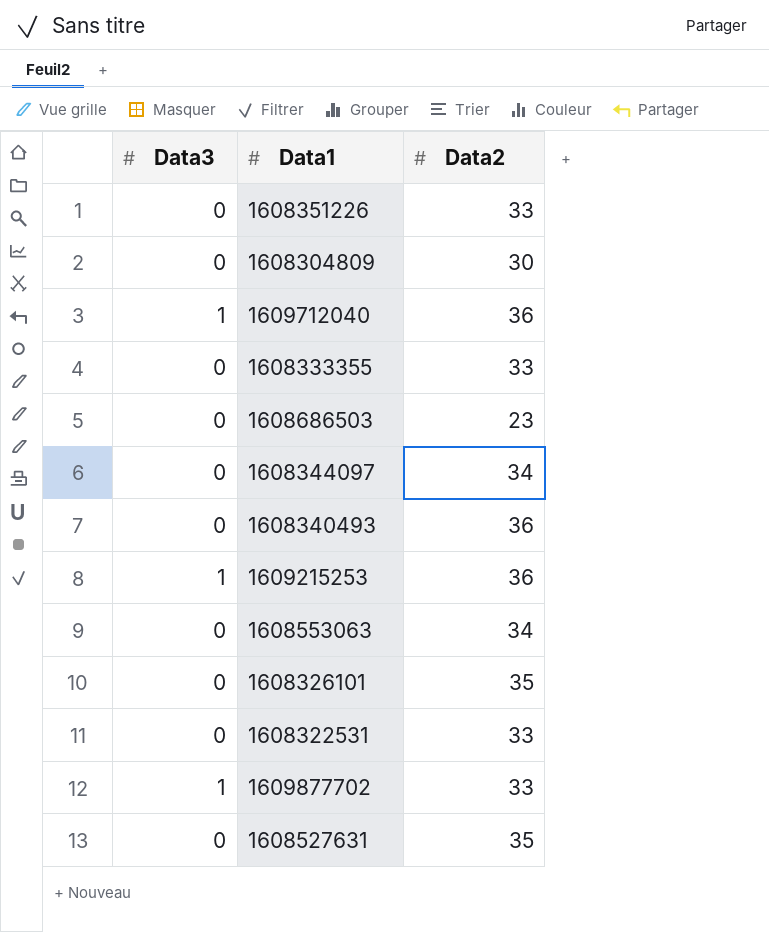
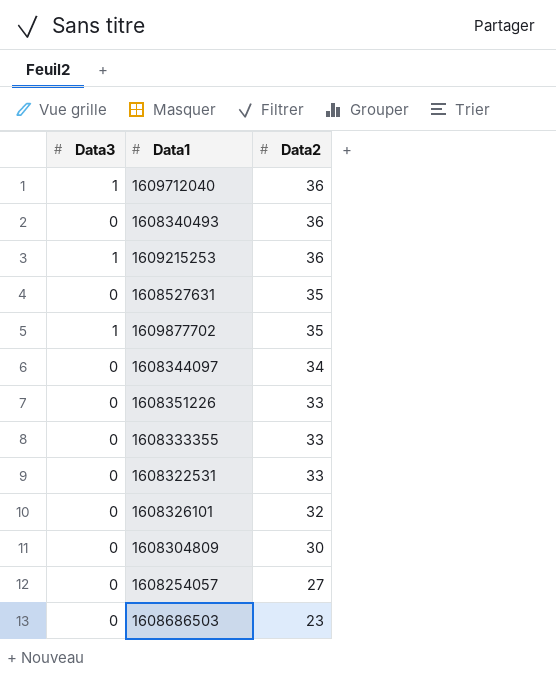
row order: none -> Data2 descending
row 1608553063: 0 | 34 -> none
1609877702 | Data2: 33 -> 35
1608326101 | Data2: 35 -> 32
row 1608254057: none -> 0 | 27

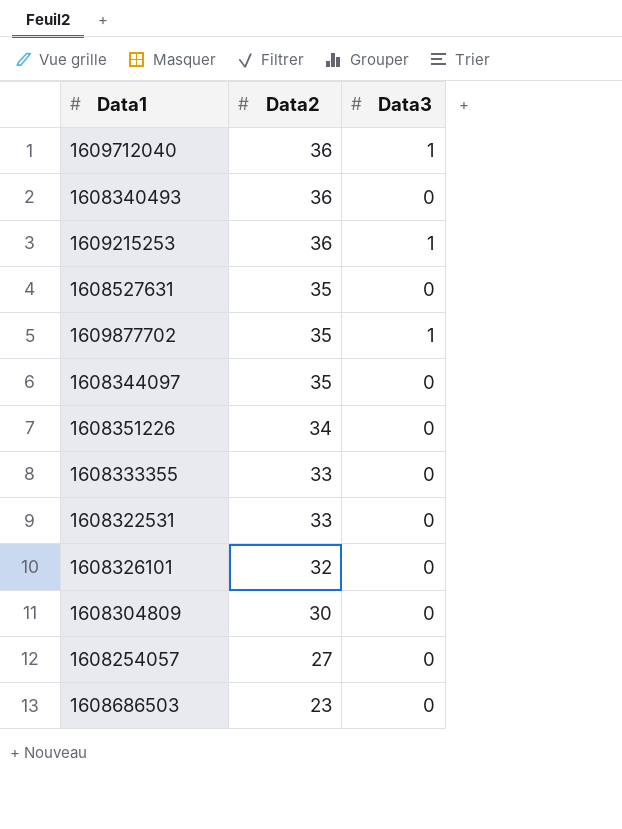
column Data3 | position: 1 -> 3
1608344097 | Data2: 34 -> 35
1608351226 | Data2: 33 -> 34

